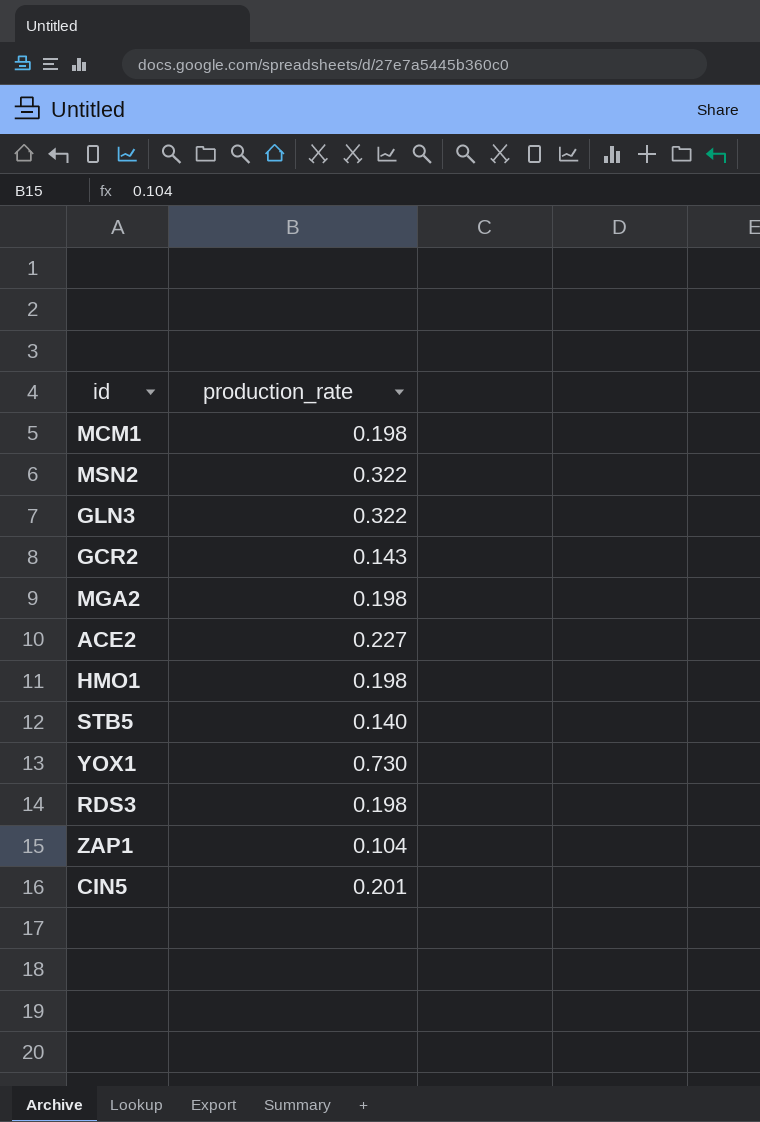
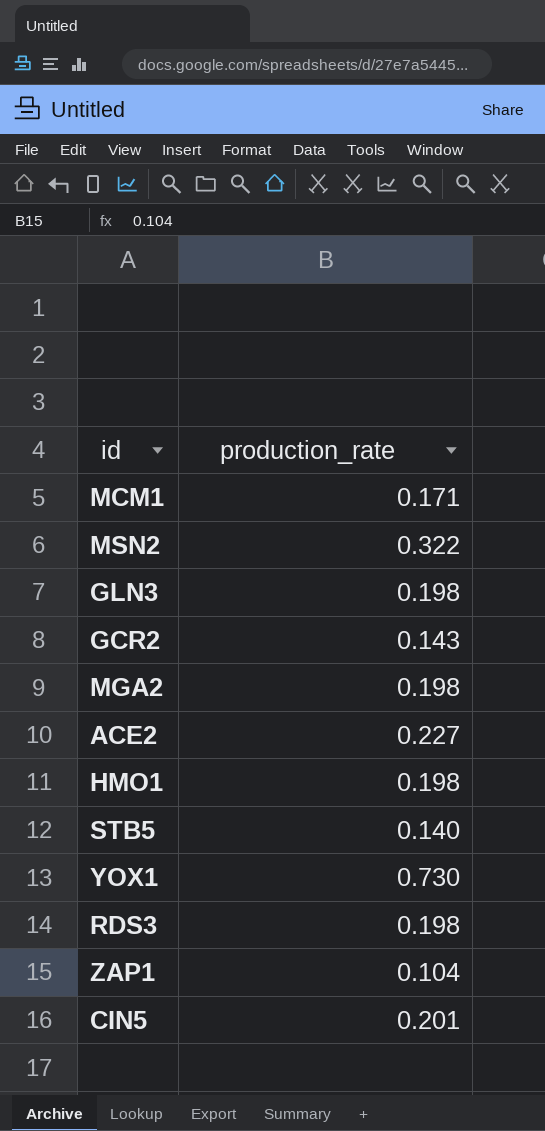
MCM1 | production_rate: 0.198 -> 0.171
GLN3 | production_rate: 0.322 -> 0.198

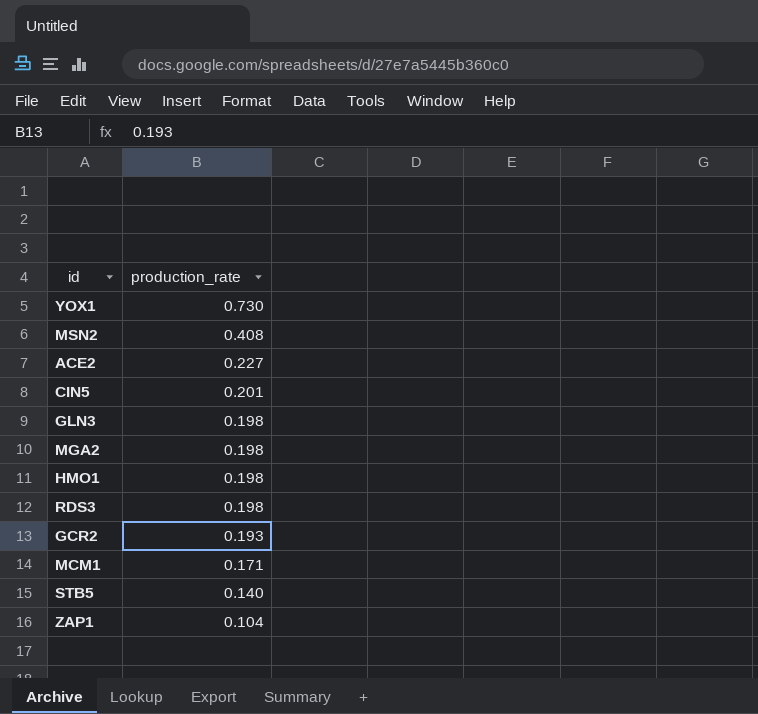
row order: none -> production_rate descending
MSN2 | production_rate: 0.322 -> 0.408
GCR2 | production_rate: 0.143 -> 0.193

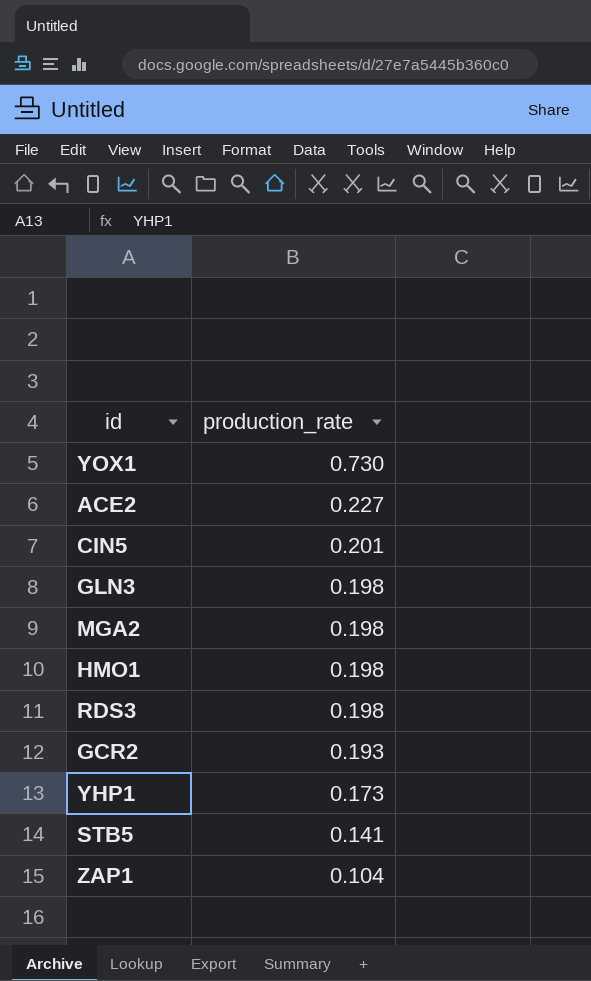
row MSN2: 0.408 -> none
row MCM1: 0.171 -> none
row YHP1: none -> 0.173
STB5 | production_rate: 0.140 -> 0.141

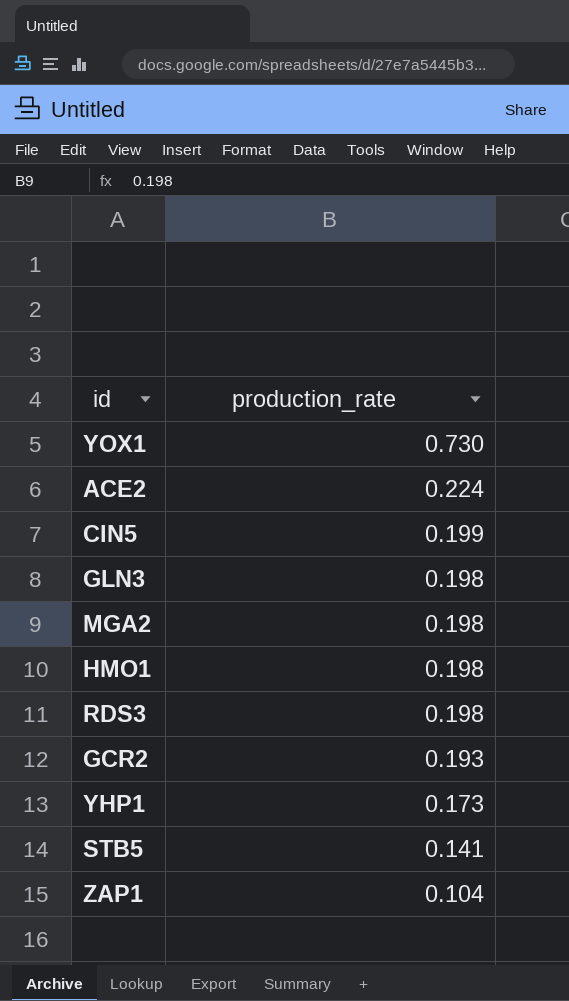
ACE2 | production_rate: 0.227 -> 0.224
CIN5 | production_rate: 0.201 -> 0.199

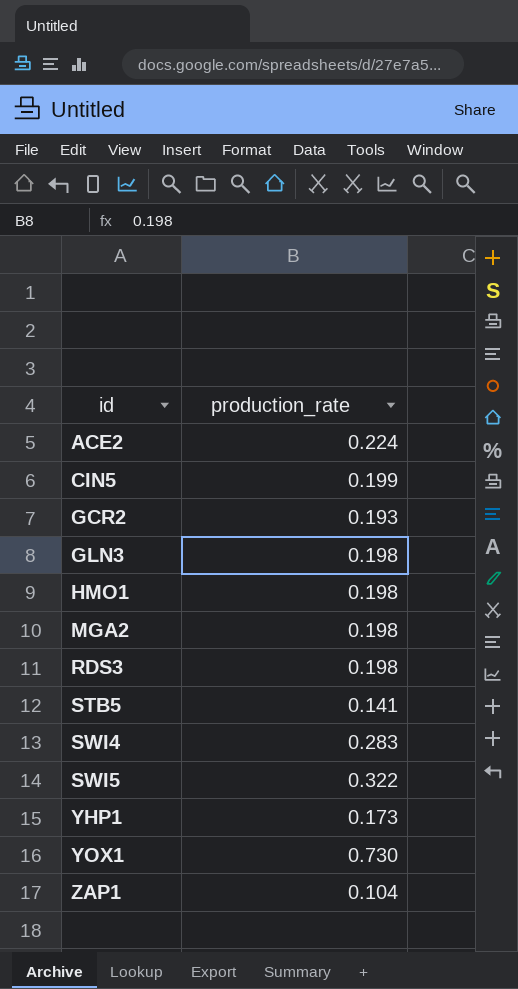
row order: production_rate descending -> id ascending
row SWI4: none -> 0.283
row SWI5: none -> 0.322

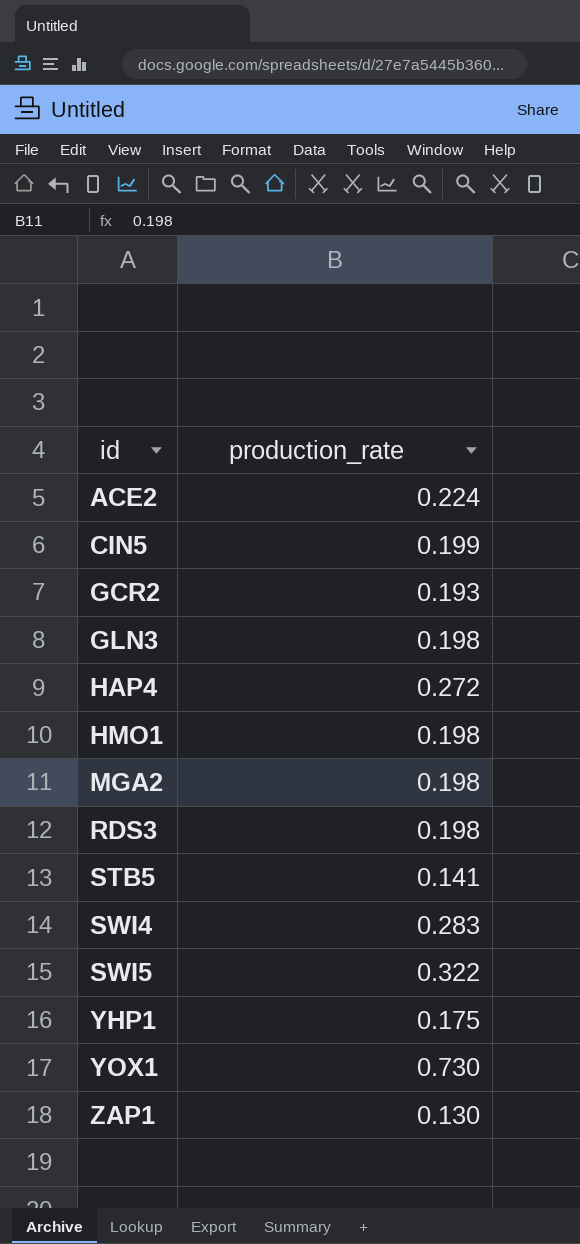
row HAP4: none -> 0.272
YHP1 | production_rate: 0.173 -> 0.175
ZAP1 | production_rate: 0.104 -> 0.130

